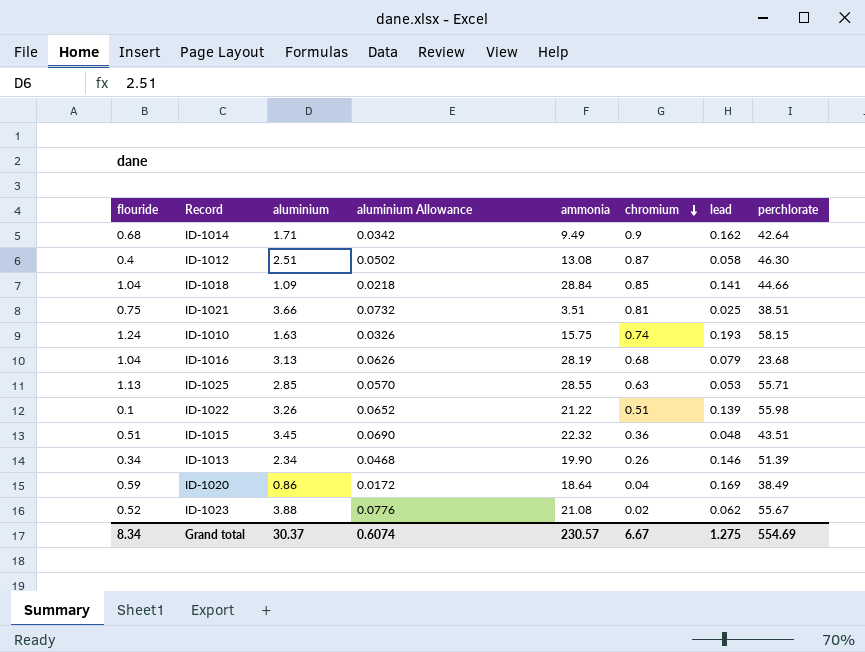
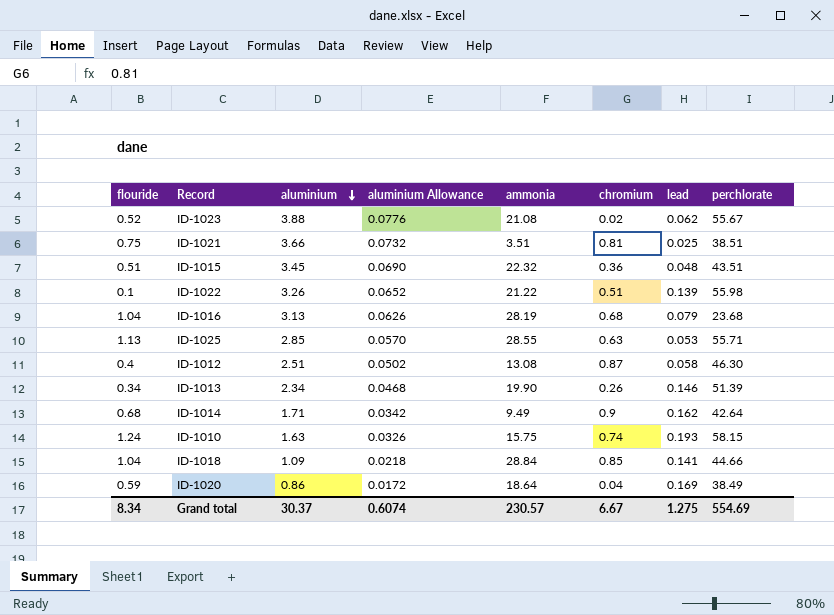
row order: chromium descending -> aluminium descending

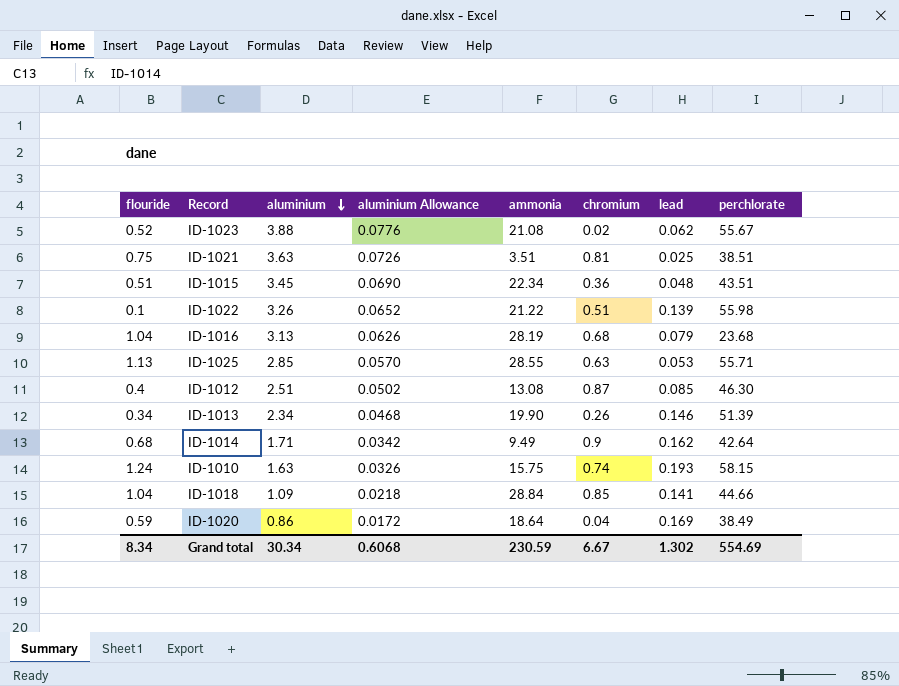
ID-1021 | aluminium: 3.66 -> 3.63
ID-1021 | aluminium Allowance: 0.0732 -> 0.0726
ID-1015 | ammonia: 22.32 -> 22.34
ID-1012 | lead: 0.058 -> 0.085
Grand total | aluminium: 30.37 -> 30.34
Grand total | aluminium Allowance: 0.6074 -> 0.6068
Grand total | ammonia: 230.57 -> 230.59
Grand total | lead: 1.275 -> 1.302

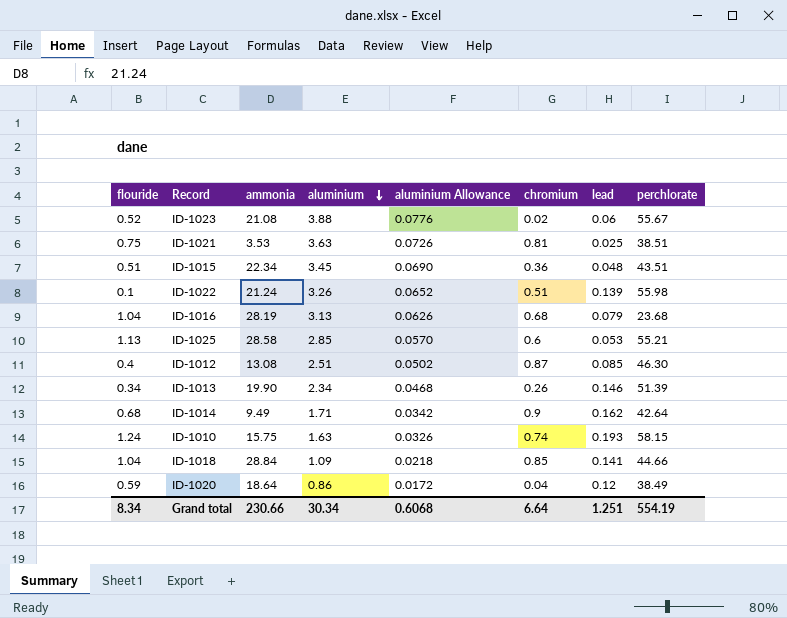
column ammonia | position: 5 -> 3
ID-1023 | lead: 0.062 -> 0.06
ID-1021 | ammonia: 3.51 -> 3.53
ID-1022 | ammonia: 21.22 -> 21.24
ID-1025 | ammonia: 28.55 -> 28.58
ID-1025 | chromium: 0.63 -> 0.6
ID-1025 | perchlorate: 55.71 -> 55.21
ID-1020 | lead: 0.169 -> 0.12
Grand total | ammonia: 230.59 -> 230.66
Grand total | chromium: 6.67 -> 6.64
Grand total | lead: 1.302 -> 1.251
Grand total | perchlorate: 554.69 -> 554.19

